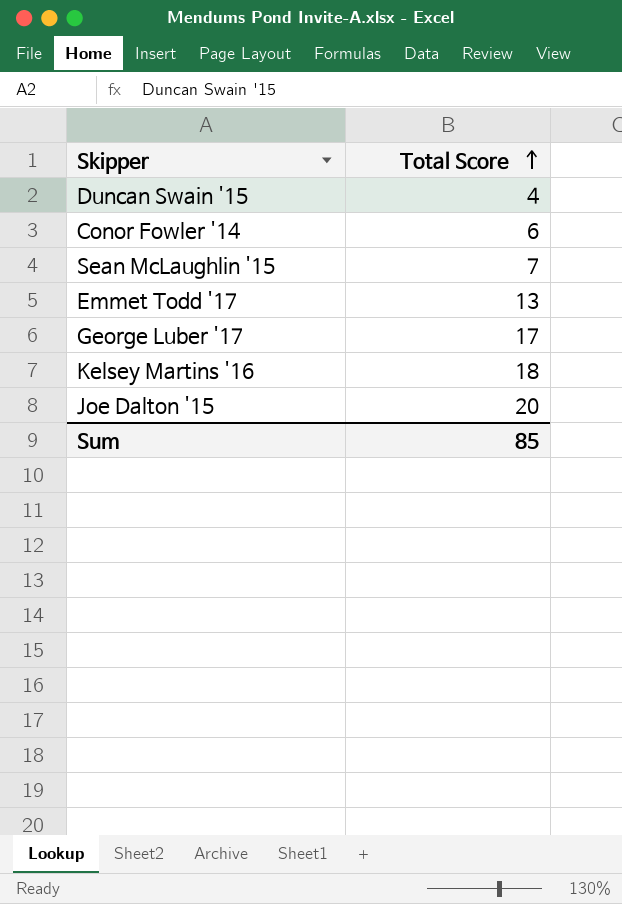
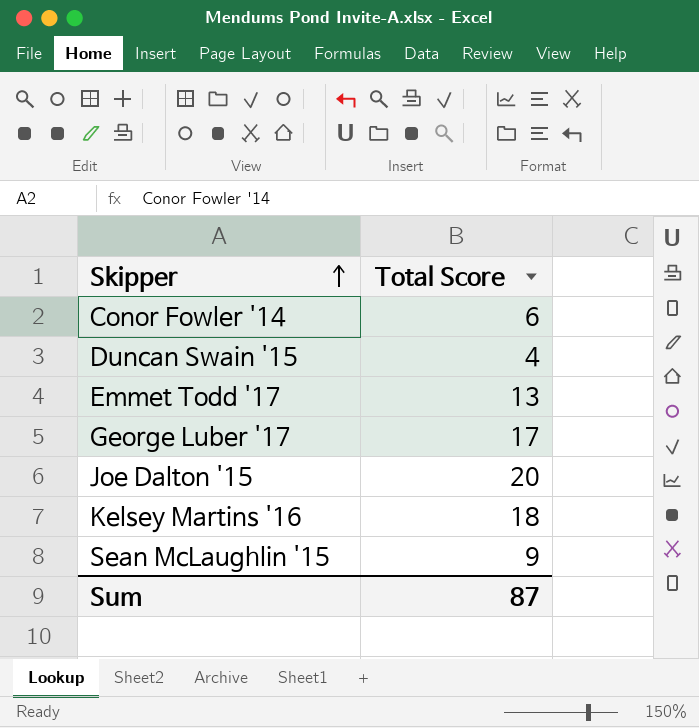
row order: Total Score ascending -> Skipper ascending
Sean McLaughlin '15 | Total Score: 7 -> 9
Sum | Total Score: 85 -> 87

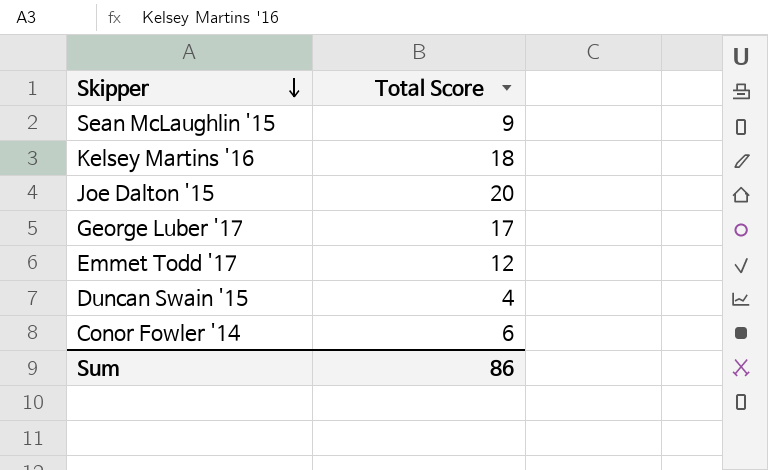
row order: Skipper ascending -> Skipper descending
Emmet Todd '17 | Total Score: 13 -> 12
Sum | Total Score: 87 -> 86

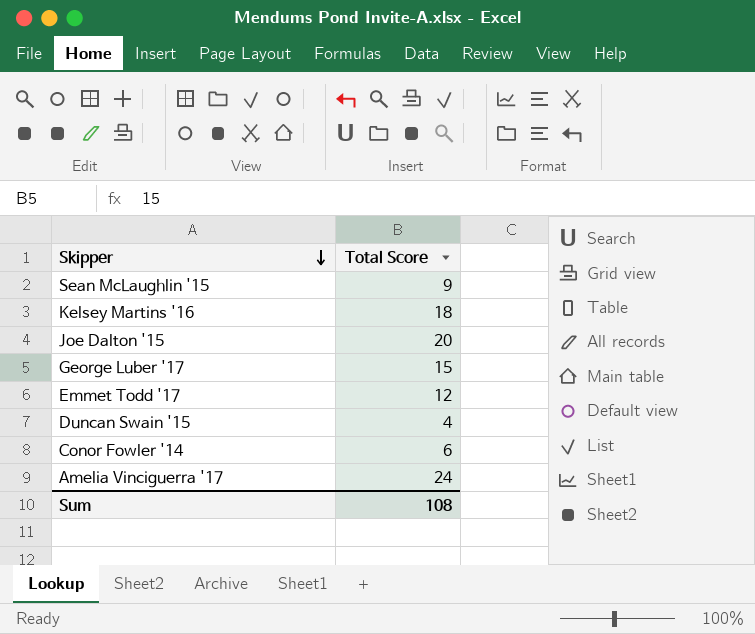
George Luber '17 | Total Score: 17 -> 15
row Amelia Vinciguerra '17: none -> 24
Sum | Total Score: 86 -> 108

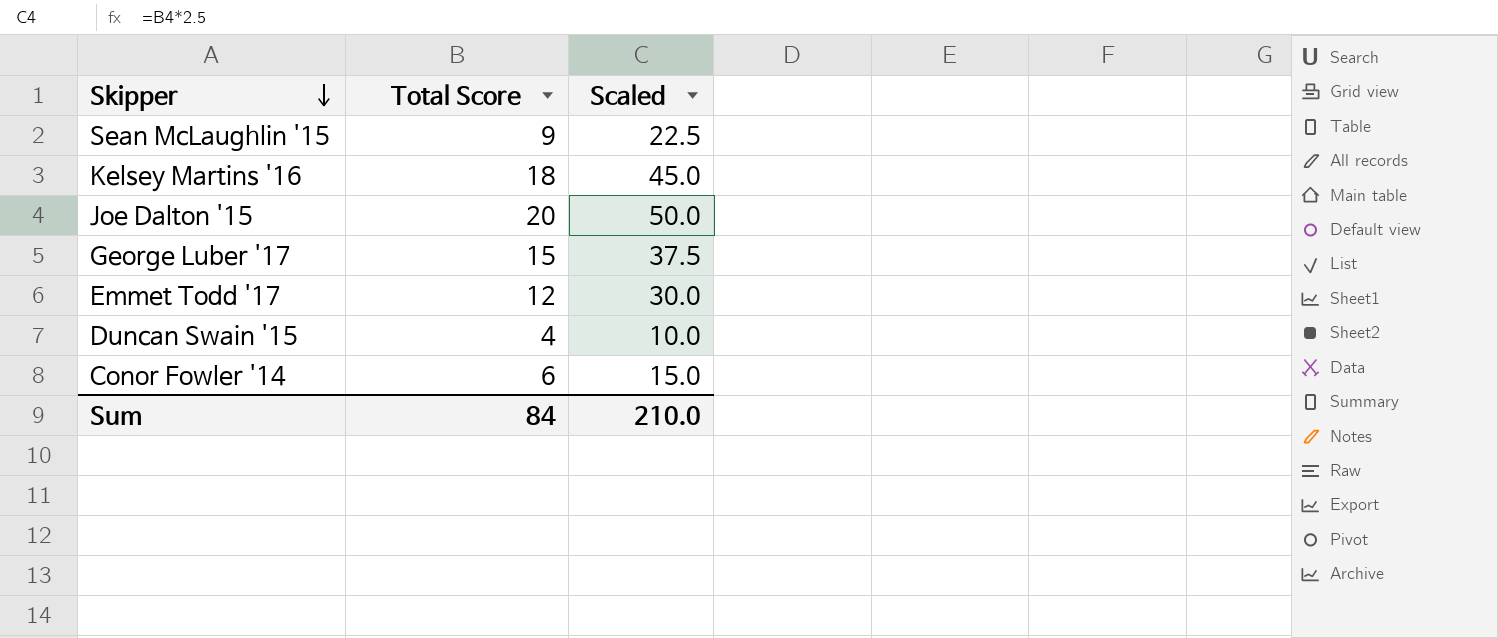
column Scaled | formula: none -> [Total Score] * 2.5
row Amelia Vinciguerra '17: 24 -> none
Sum | Total Score: 108 -> 84

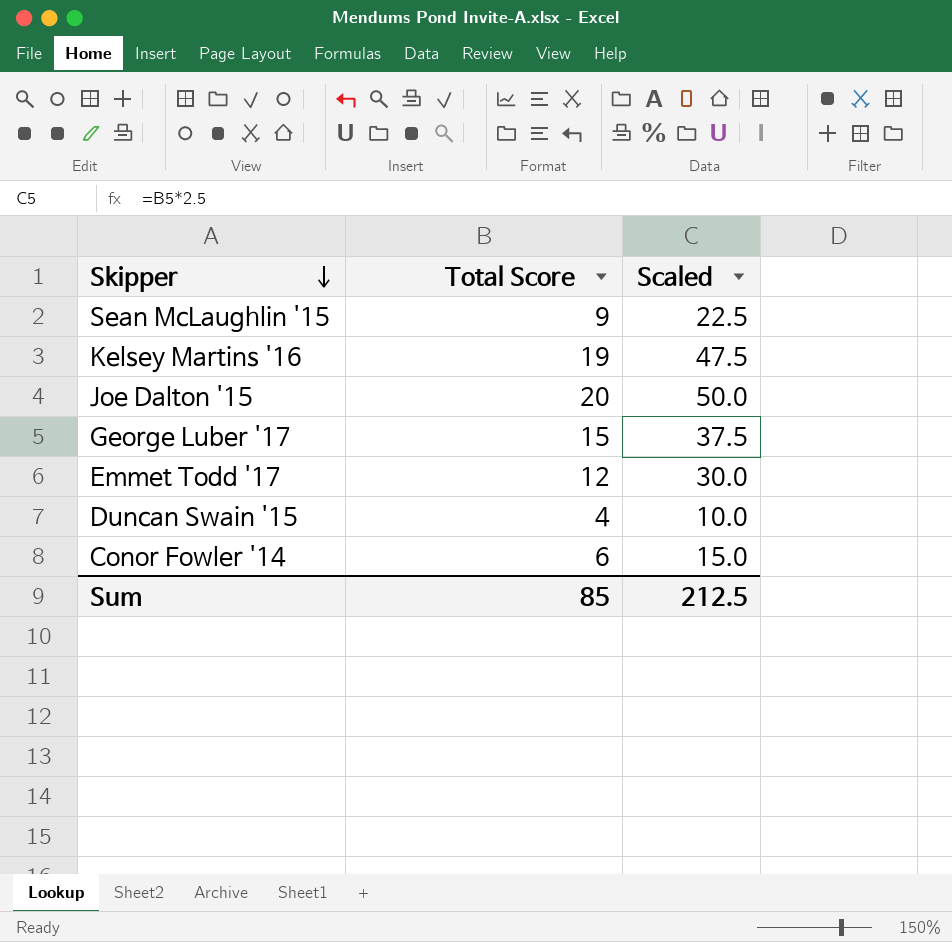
Kelsey Martins '16 | Total Score: 18 -> 19
Kelsey Martins '16 | Scaled: 45.0 -> 47.5
Sum | Total Score: 84 -> 85
Sum | Scaled: 210.0 -> 212.5

